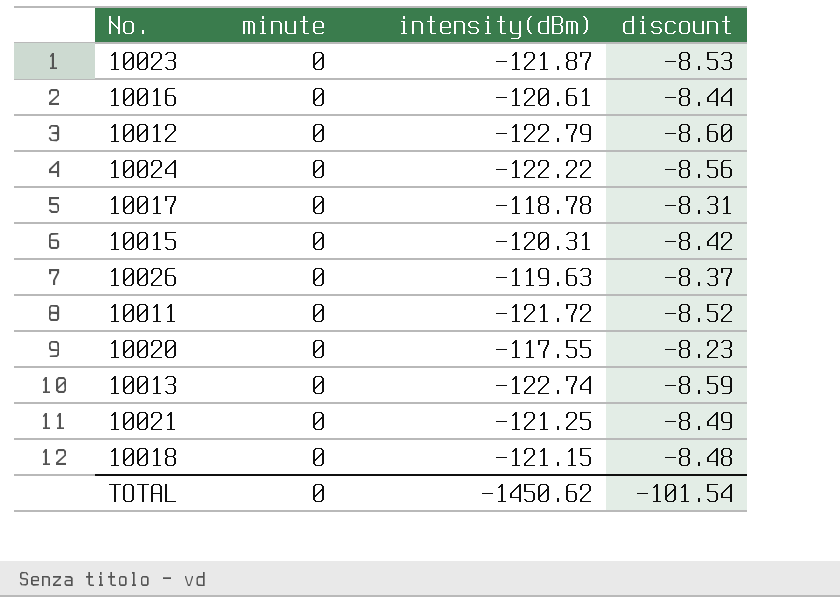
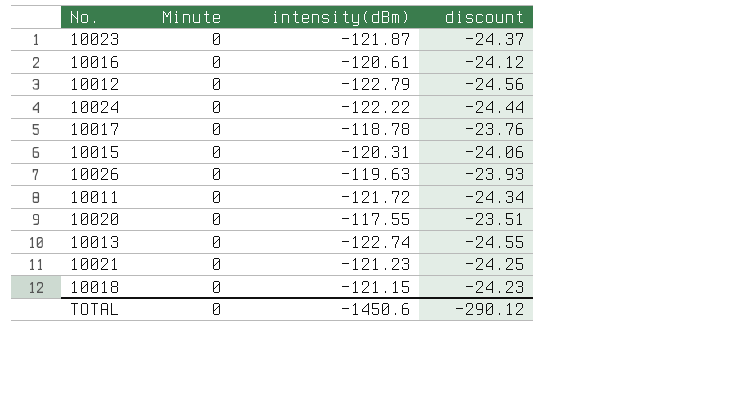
column name: minute -> Minute
column discount | formula: [intensity(dBm)] * 0.07 -> [intensity(dBm)] * 0.2
10021 | intensity(dBm): -121.25 -> -121.23
TOTAL | intensity(dBm): -1450.62 -> -1450.6
TOTAL | discount: -101.54 -> -290.12

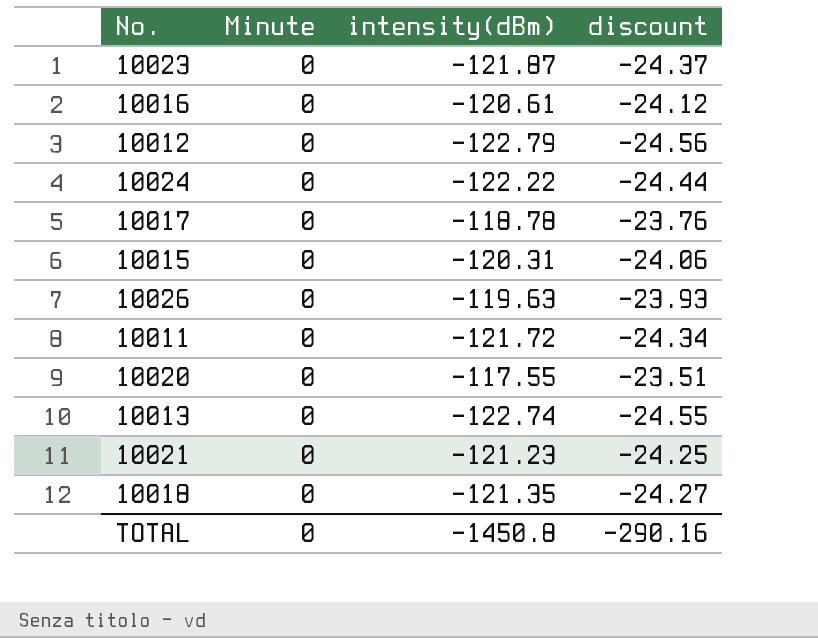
10018 | intensity(dBm): -121.15 -> -121.35
10018 | discount: -24.23 -> -24.27
TOTAL | intensity(dBm): -1450.6 -> -1450.8
TOTAL | discount: -290.12 -> -290.16

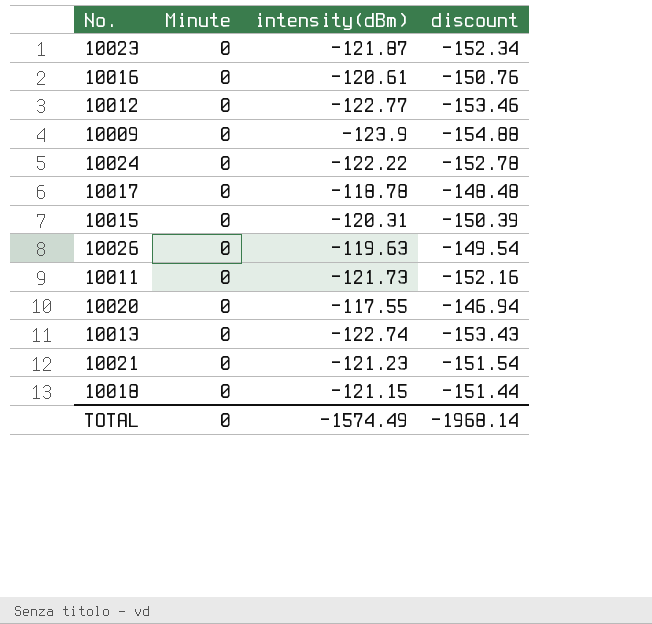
column discount | formula: [intensity(dBm)] * 0.2 -> [intensity(dBm)] * 1.25
10012 | intensity(dBm): -122.79 -> -122.77
row 10009: none -> 0 | -123.9 | -154.88
10011 | intensity(dBm): -121.72 -> -121.73
10018 | intensity(dBm): -121.35 -> -121.15
TOTAL | intensity(dBm): -1450.8 -> -1574.49
TOTAL | discount: -290.16 -> -1968.14

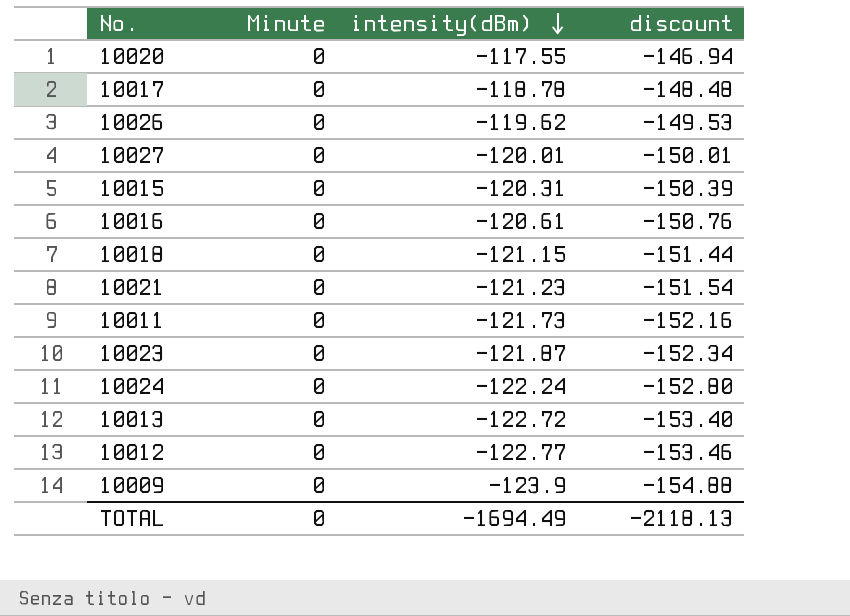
row order: none -> intensity(dBm) descending
10026 | intensity(dBm): -119.63 -> -119.62
10026 | discount: -149.54 -> -149.53
row 10027: none -> 0 | -120.01 | -150.01
10024 | intensity(dBm): -122.22 -> -122.24
10024 | discount: -152.78 -> -152.80
10013 | intensity(dBm): -122.74 -> -122.72
10013 | discount: -153.43 -> -153.40
TOTAL | intensity(dBm): -1574.49 -> -1694.49
TOTAL | discount: -1968.14 -> -2118.13

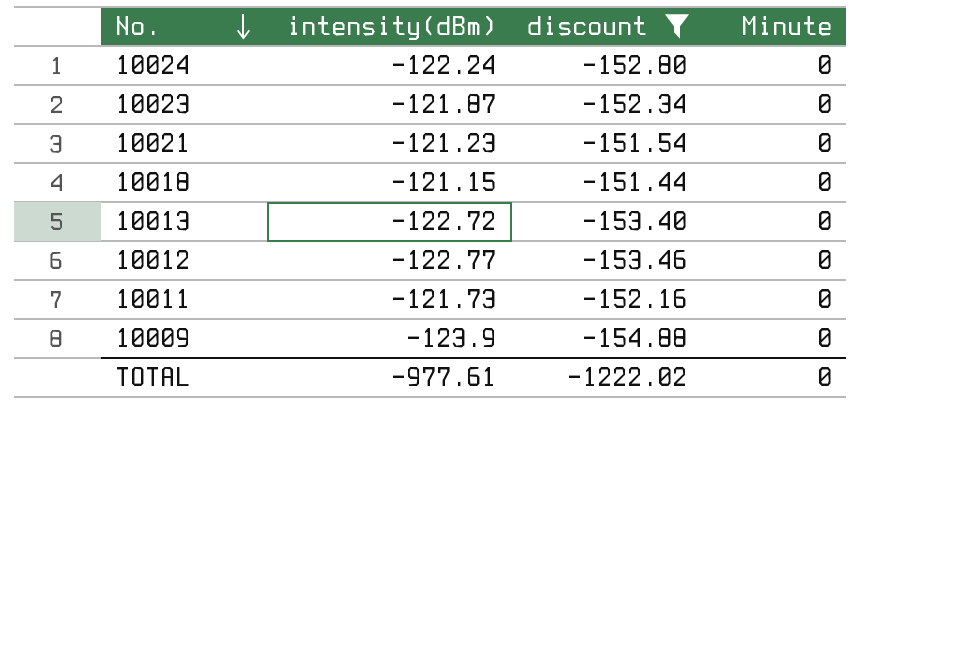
filter: none -> discount <= -151.44
row order: intensity(dBm) descending -> No. descending
column Minute | position: 2 -> 4
TOTAL | intensity(dBm): -1694.49 -> -977.61
TOTAL | discount: -2118.13 -> -1222.02

